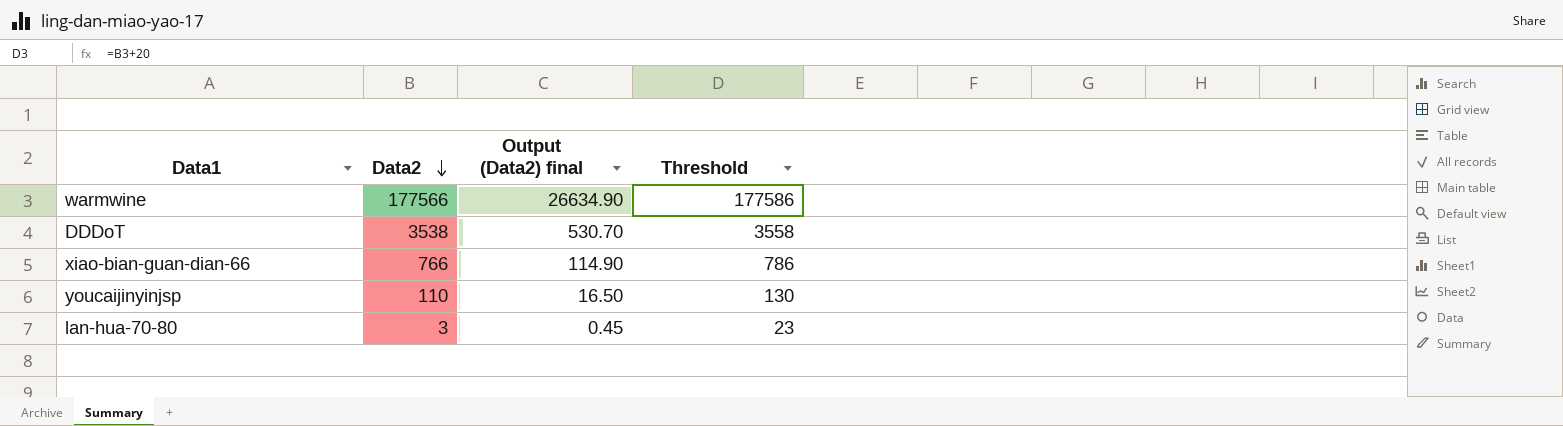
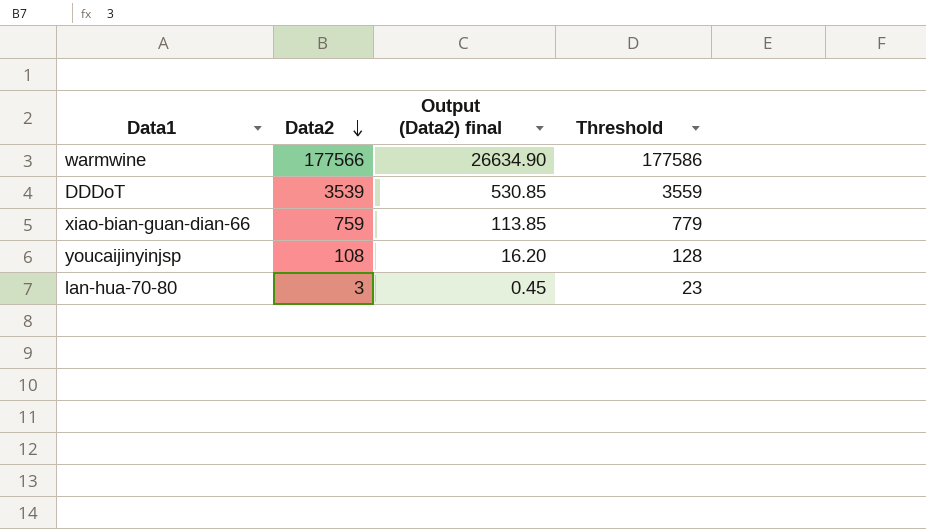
DDDoT | Data2: 3538 -> 3539
DDDoT | Output (Data2) final: 530.70 -> 530.85
DDDoT | Threshold: 3558 -> 3559
xiao-bian-guan-dian-66 | Data2: 766 -> 759
xiao-bian-guan-dian-66 | Output (Data2) final: 114.90 -> 113.85
xiao-bian-guan-dian-66 | Threshold: 786 -> 779
youcaijinyinjsp | Data2: 110 -> 108
youcaijinyinjsp | Output (Data2) final: 16.50 -> 16.20
youcaijinyinjsp | Threshold: 130 -> 128

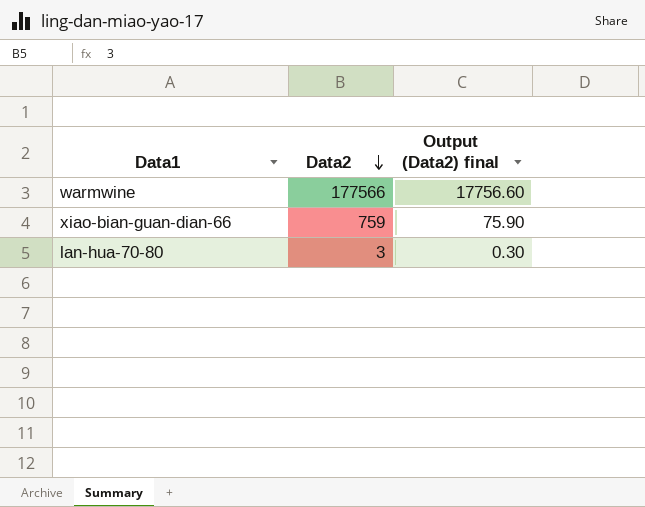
column Threshold | formula: [Data2] + 20 -> none
column Output (Data2) final | formula: [Data2] * 0.15 -> [Data2] * 0.1
row DDDoT: 3539 | 530.85 | 3559 -> none
row youcaijinyinjsp: 108 | 16.20 | 128 -> none

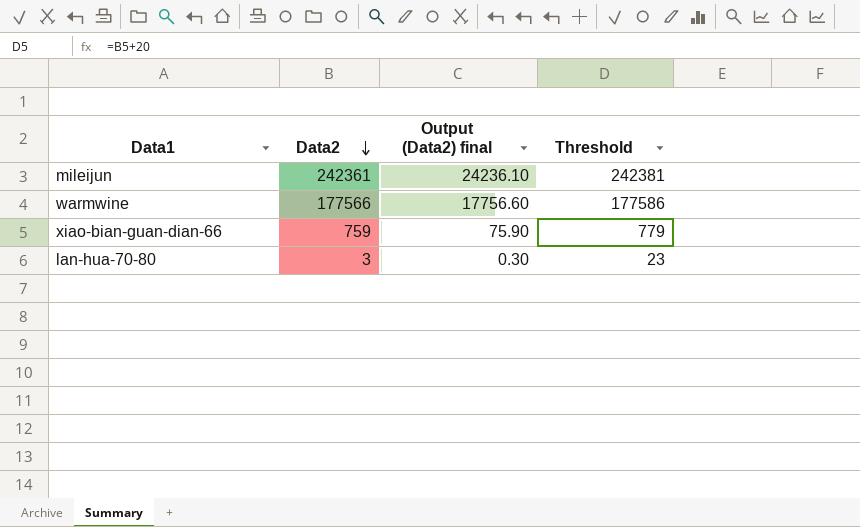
column Threshold | formula: none -> [Data2] + 20
row mileijun: none -> 242361 | 24236.10 | 242381

